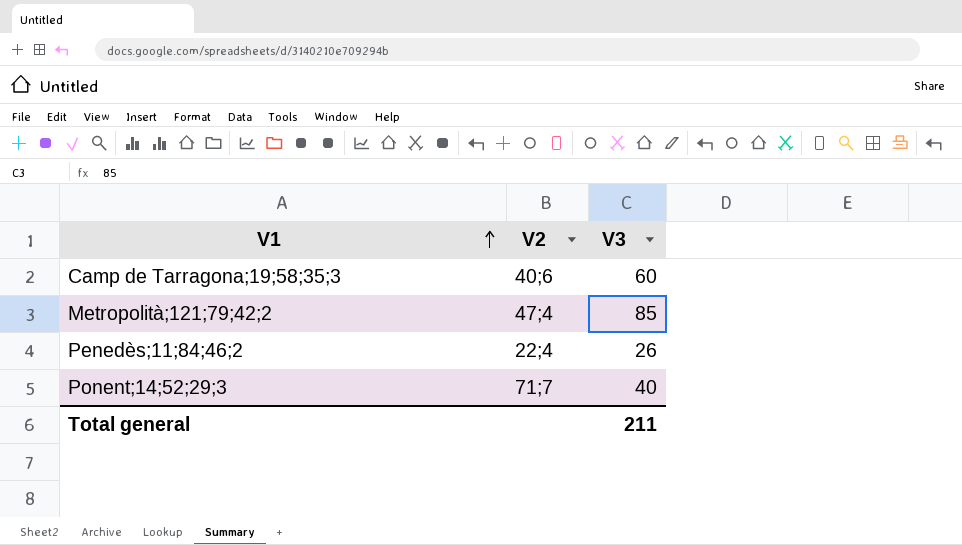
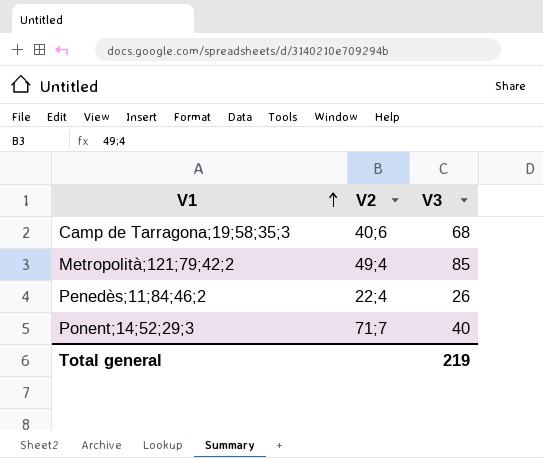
Camp de Tarragona;19;58;35;3 | V3: 60 -> 68
Metropolità;121;79;42;2 | V2: 47;4 -> 49;4
Total general | V3: 211 -> 219

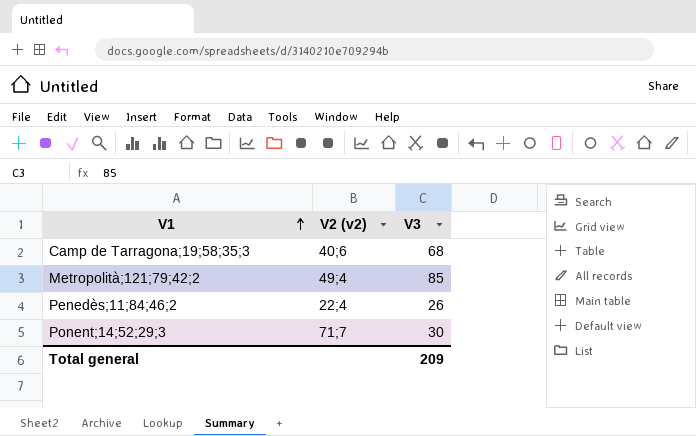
column name: V2 -> V2 (v2)
Ponent;14;52;29;3 | V3: 40 -> 30
Total general | V3: 219 -> 209

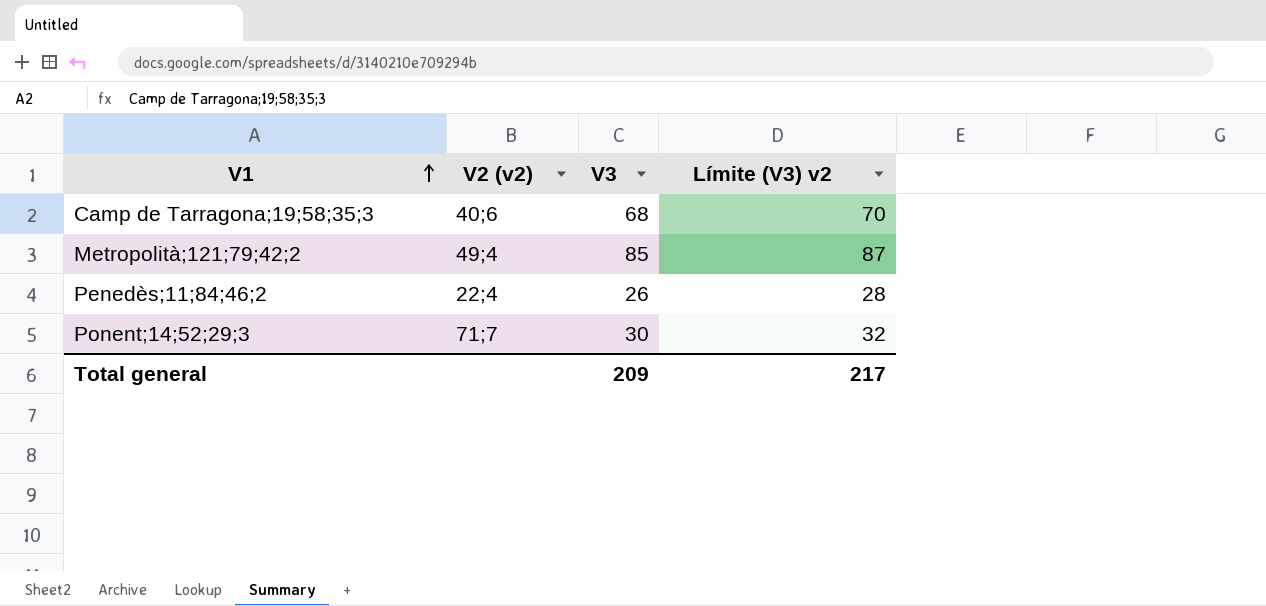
column Límite (V3) v2 | formula: none -> [V3] + 2

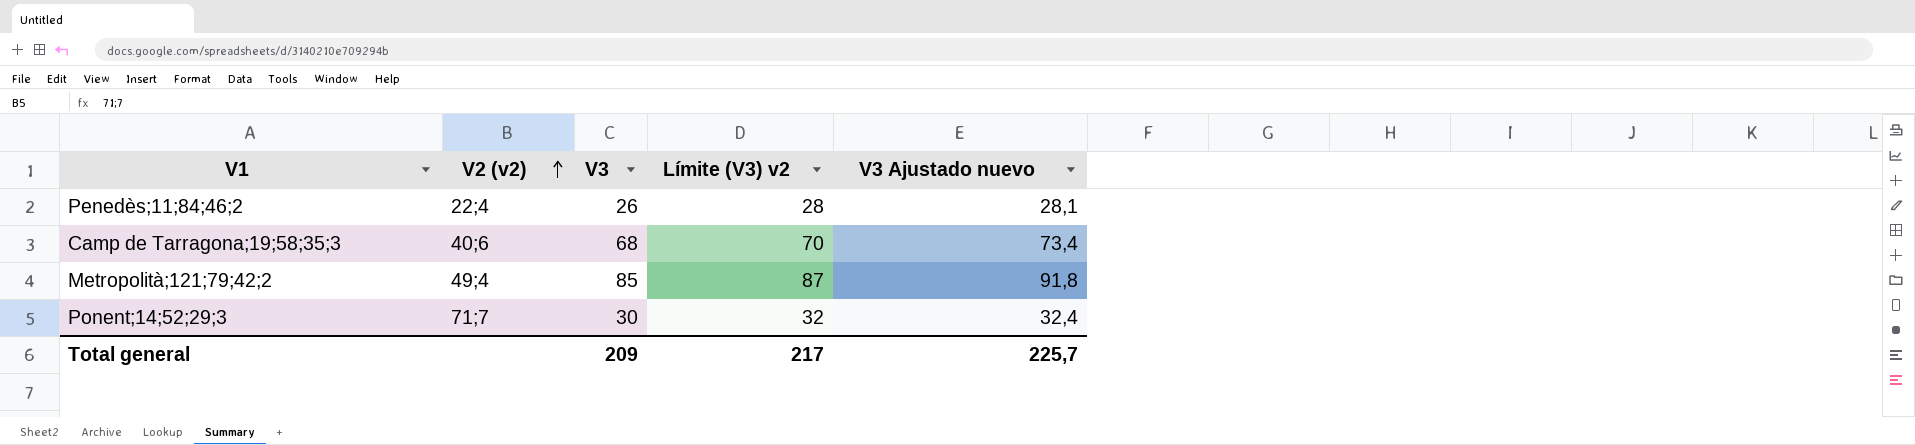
row order: V1 ascending -> V2 (v2) ascending
column V3 Ajustado nuevo | formula: none -> [V3] * 1,08

